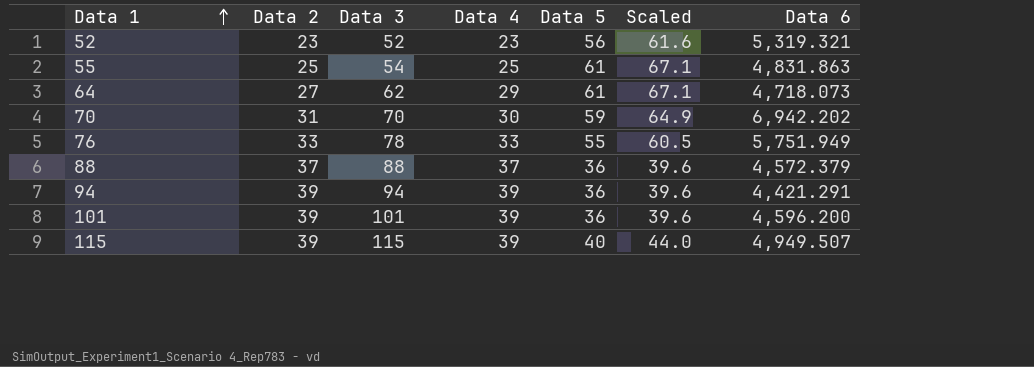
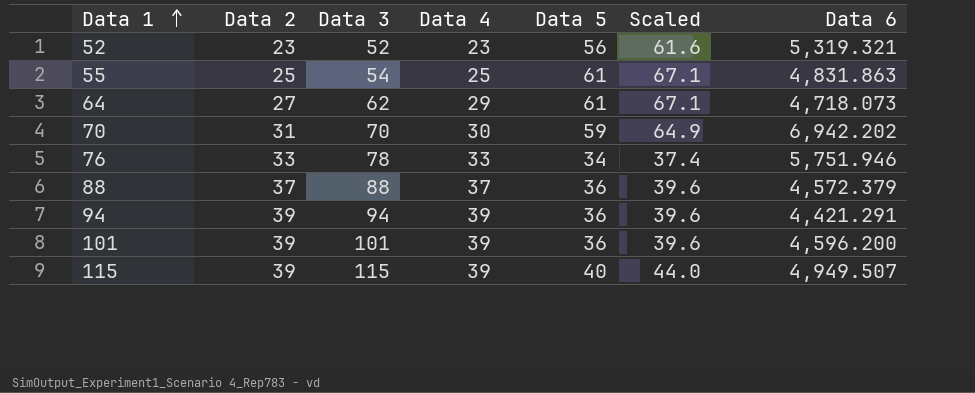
76 | Data 5: 55 -> 34
76 | Scaled: 60.5 -> 37.4
76 | Data 6: 5,751.949 -> 5,751.946

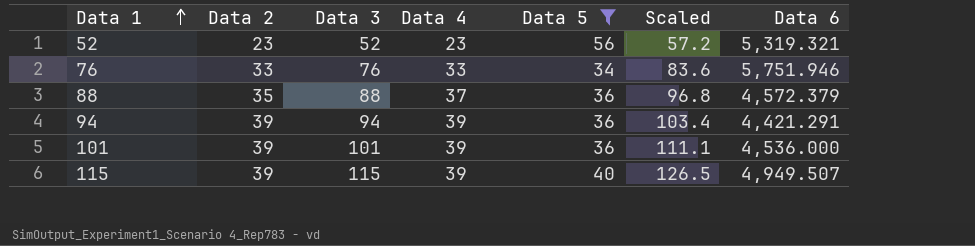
filter: none -> Data 5 <= 56
column Scaled | formula: [Data 5] * 1.1 -> [Data 3] * 1.1
76 | Data 3: 78 -> 76
88 | Data 2: 37 -> 35
101 | Data 6: 4,596.200 -> 4,536.000

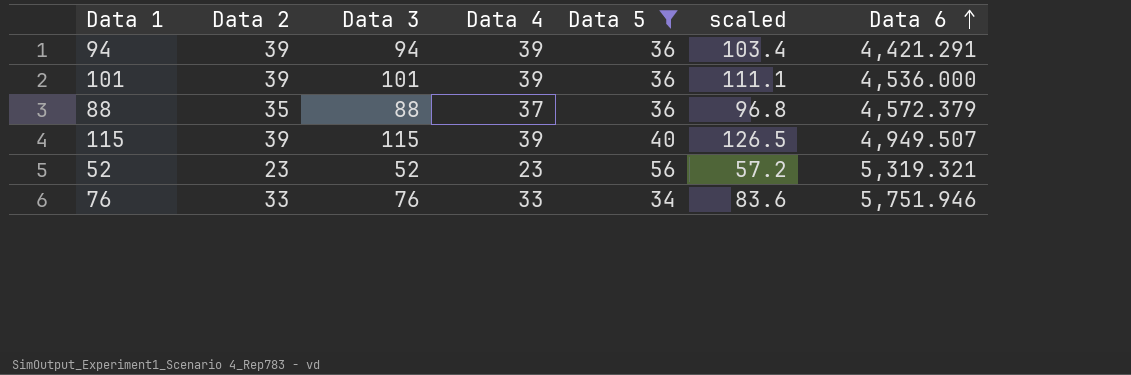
row order: Data 1 ascending -> Data 6 ascending
column name: Scaled -> scaled

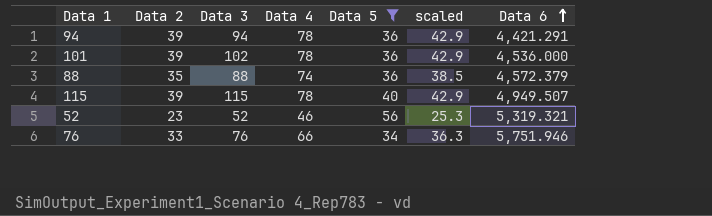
column scaled | formula: [Data 3] * 1.1 -> [Data 2] * 1.1
94 | Data 4: 39 -> 78
101 | Data 3: 101 -> 102
101 | Data 4: 39 -> 78
88 | Data 4: 37 -> 74
115 | Data 4: 39 -> 78
52 | Data 4: 23 -> 46
76 | Data 4: 33 -> 66

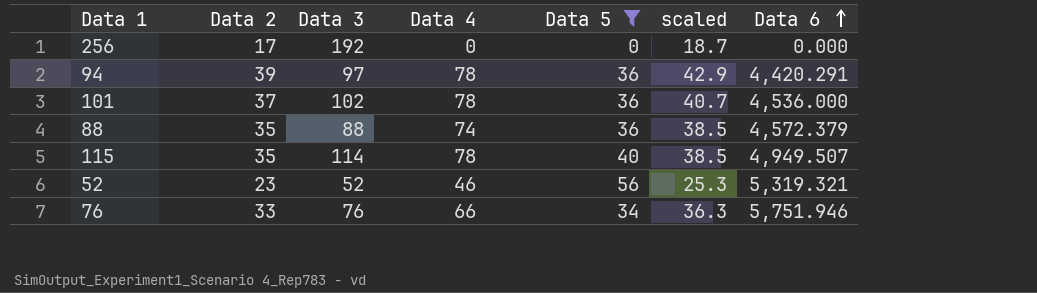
row 256: none -> 17 | 192 | 0 | 0 | 18.7 | 0.000
94 | Data 3: 94 -> 97
94 | Data 6: 4,421.291 -> 4,420.291
101 | Data 2: 39 -> 37
101 | scaled: 42.9 -> 40.7
115 | Data 2: 39 -> 35
115 | Data 3: 115 -> 114
115 | scaled: 42.9 -> 38.5

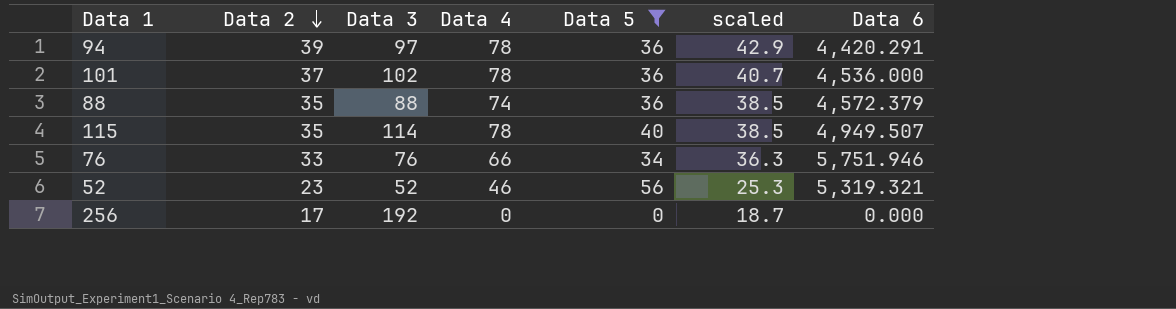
row order: Data 6 ascending -> Data 2 descending

